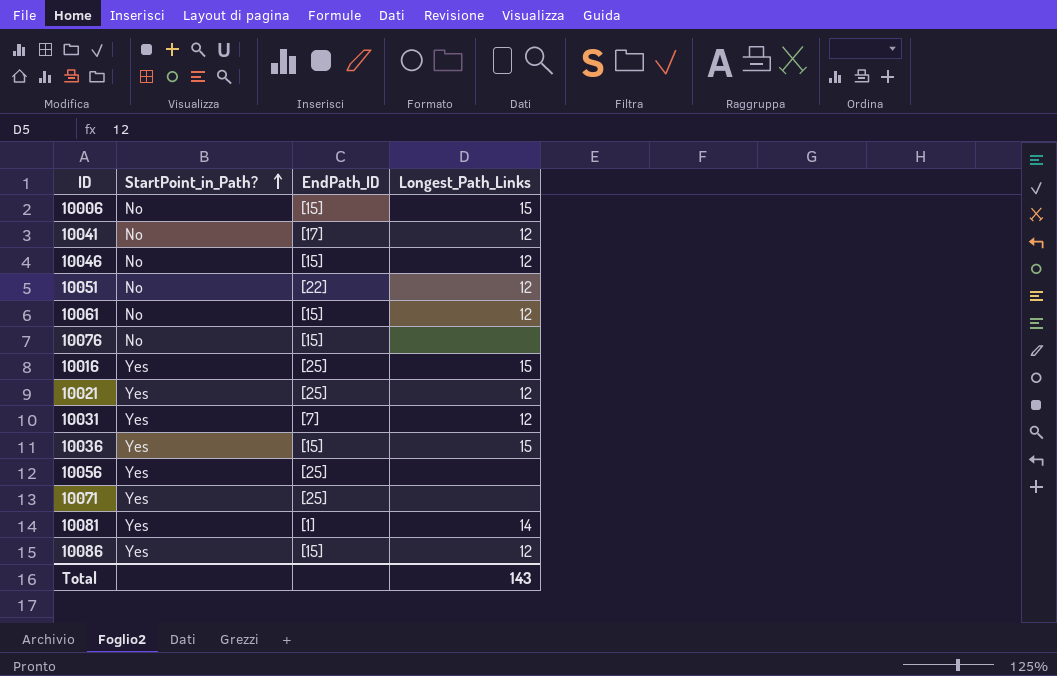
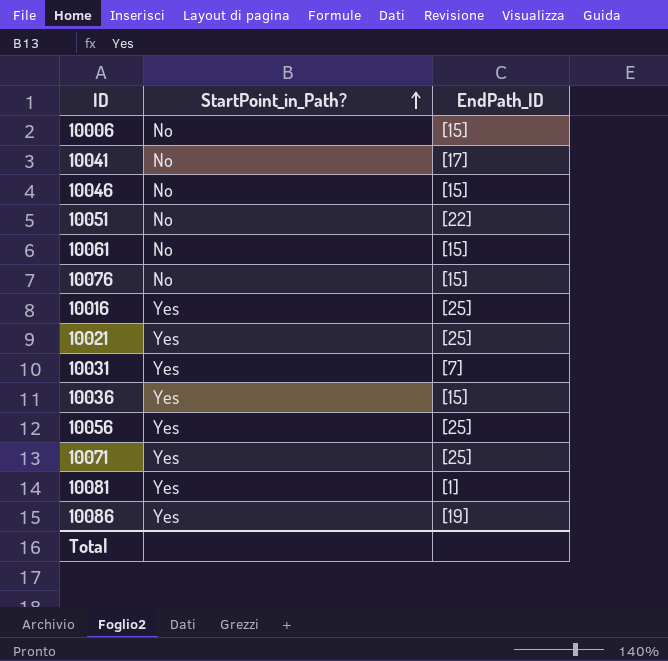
column Longest_Path_Links | position: 4 -> none
10086 | EndPath_ID: [15] -> [19]

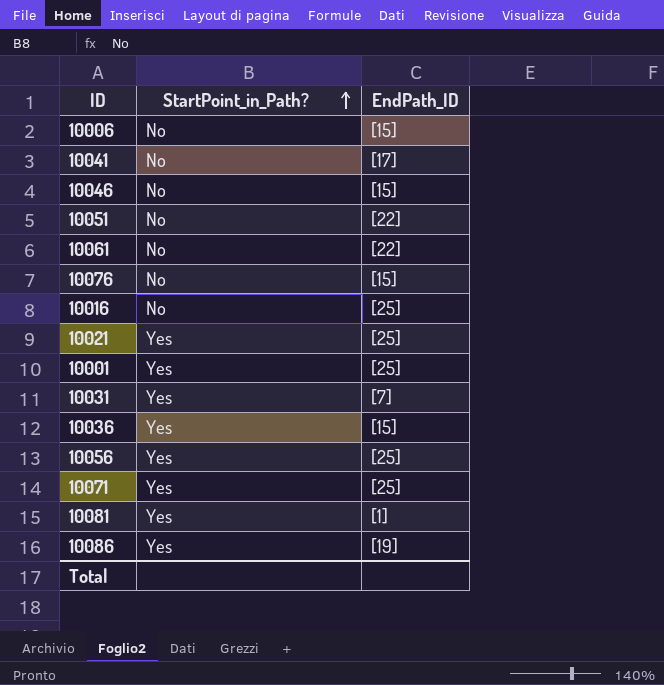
10061 | EndPath_ID: [15] -> [22]
10016 | StartPoint_in_Path?: Yes -> No
row 10001: none -> Yes | [25]

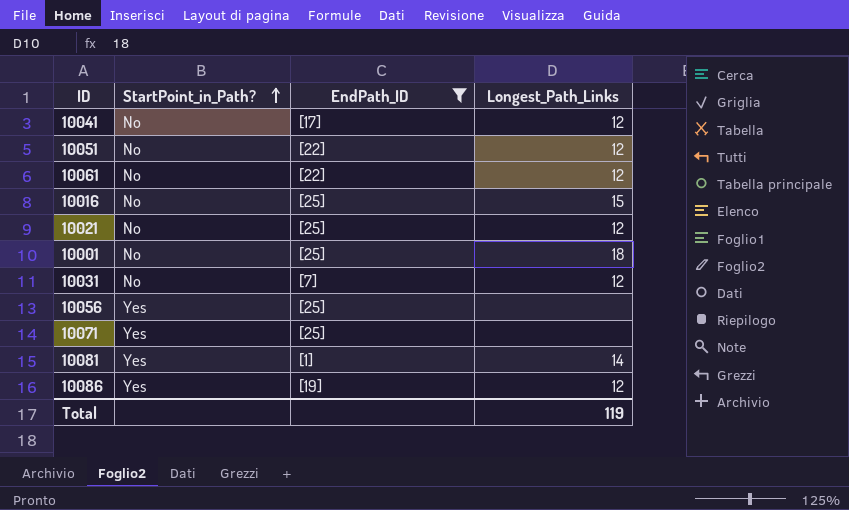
filter: none -> EndPath_ID != [15]
column Longest_Path_Links | position: none -> 4
10021 | StartPoint_in_Path?: Yes -> No
10001 | StartPoint_in_Path?: Yes -> No
10031 | StartPoint_in_Path?: Yes -> No

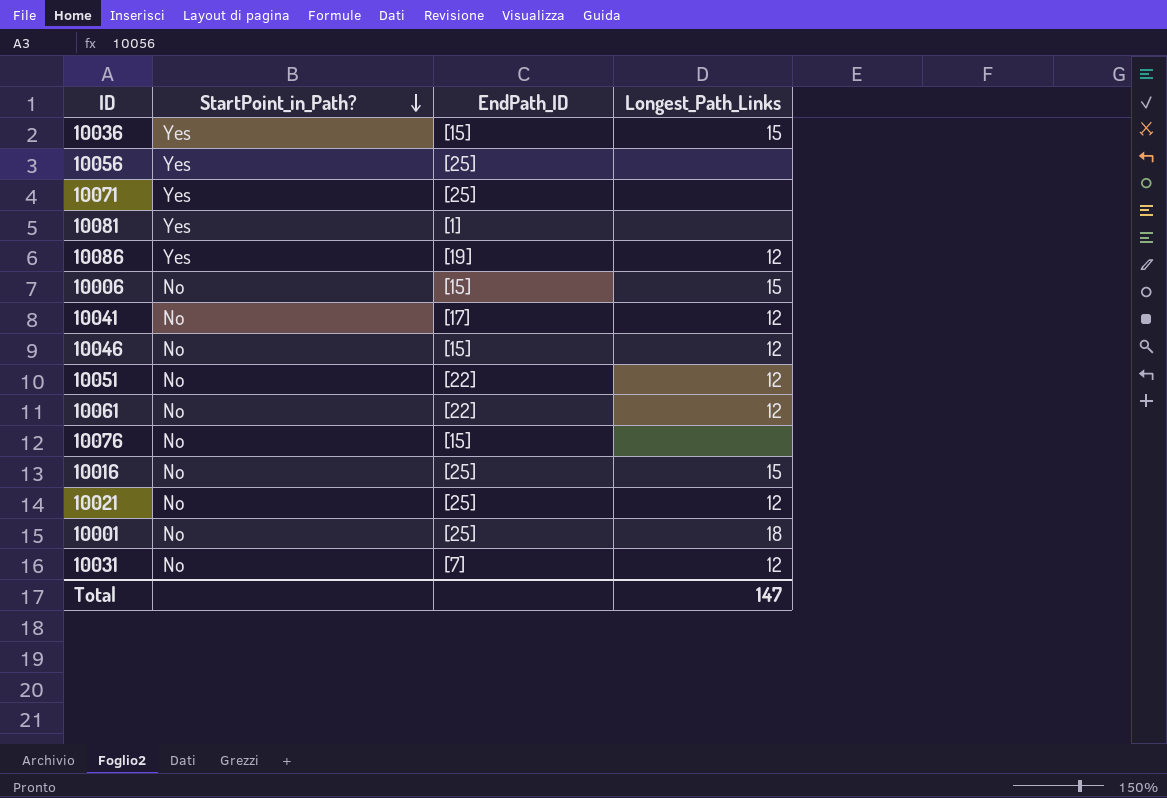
filter: EndPath_ID != [15] -> none
row order: StartPoint_in_Path? ascending -> StartPoint_in_Path? descending
10081 | Longest_Path_Links: 14 -> none
Total | Longest_Path_Links: 119 -> 147

